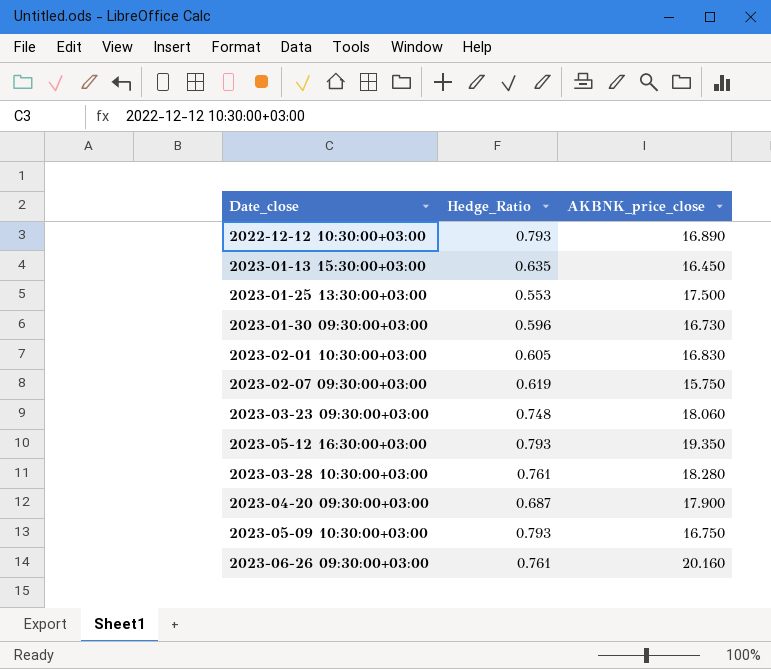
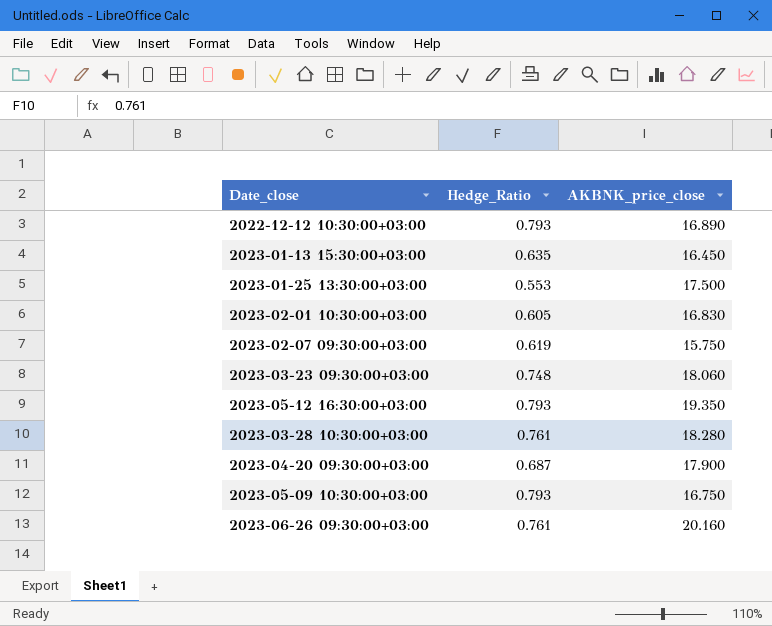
row 2023-01-30 09:30:00+03:00: 0.596 | 16.730 -> none

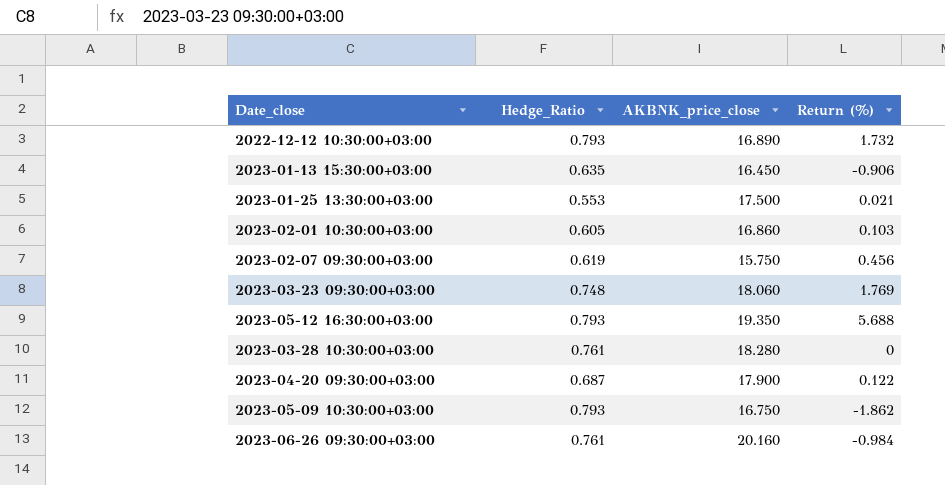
column Return (%) | position: none -> 4
2023-02-01 10:30:00+03:00 | AKBNK_price_close: 16.830 -> 16.860

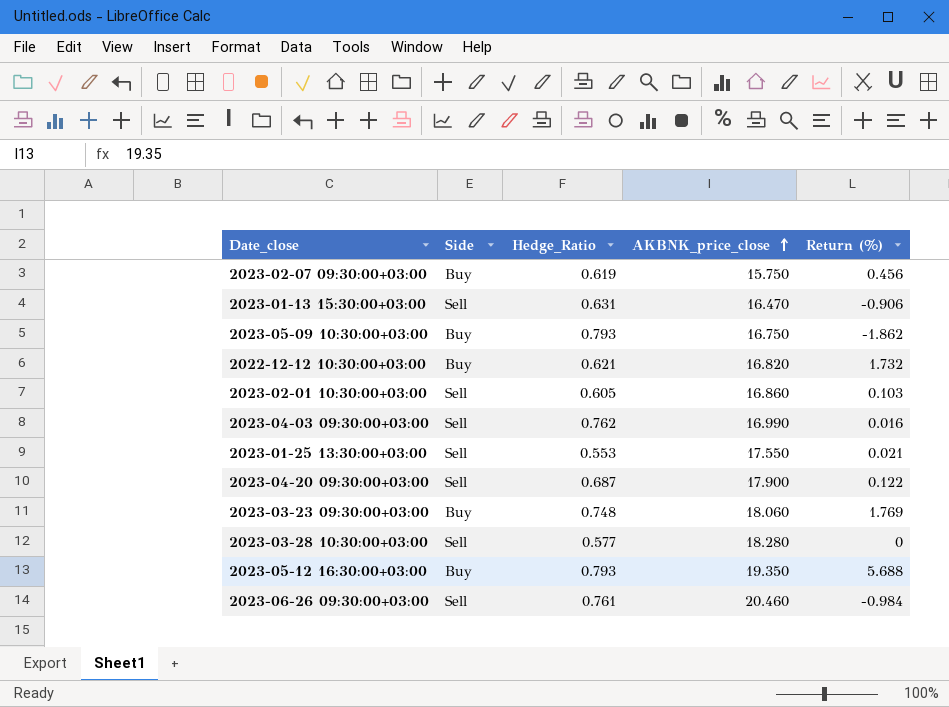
row order: none -> AKBNK_price_close ascending
column Side | position: none -> 2
2023-01-13 15:30:00+03:00 | Hedge_Ratio: 0.635 -> 0.631
2023-01-13 15:30:00+03:00 | AKBNK_price_close: 16.450 -> 16.470
2022-12-12 10:30:00+03:00 | Hedge_Ratio: 0.793 -> 0.621
2022-12-12 10:30:00+03:00 | AKBNK_price_close: 16.890 -> 16.820
row 2023-04-03 09:30:00+03:00: none -> Sell | 0.762 | 16.990 | 0.016
2023-01-25 13:30:00+03:00 | AKBNK_price_close: 17.500 -> 17.550
2023-03-28 10:30:00+03:00 | Hedge_Ratio: 0.761 -> 0.577
2023-06-26 09:30:00+03:00 | AKBNK_price_close: 20.160 -> 20.460

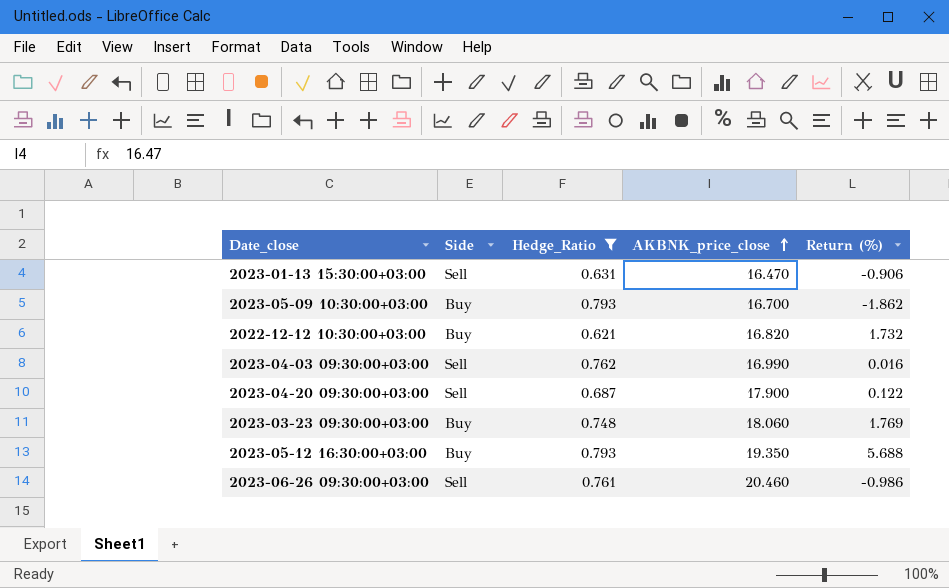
filter: none -> Hedge_Ratio >= 0.621
2023-05-09 10:30:00+03:00 | AKBNK_price_close: 16.750 -> 16.700
2023-06-26 09:30:00+03:00 | Return (%): -0.984 -> -0.986

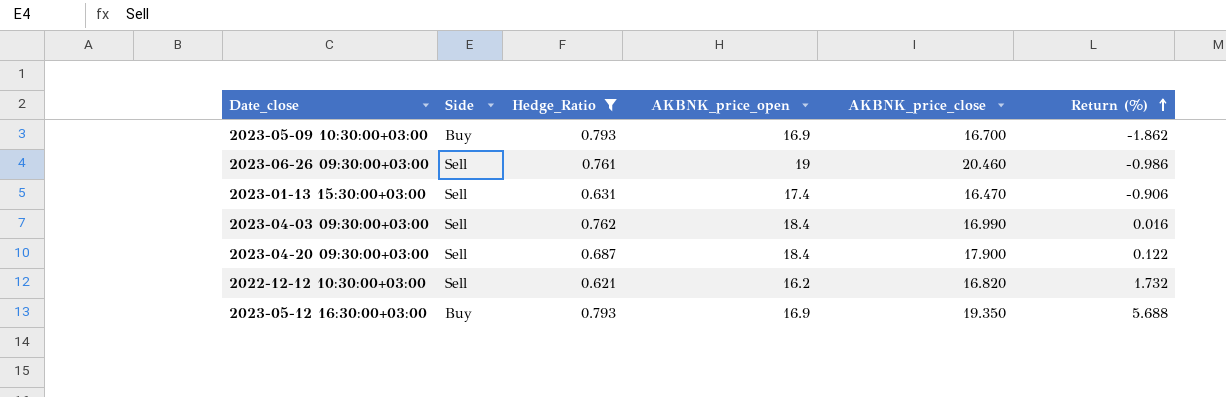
row order: AKBNK_price_close ascending -> Return (%) ascending
column AKBNK_price_open | position: none -> 4
row 2023-03-23 09:30:00+03:00: Buy | 0.748 | 18.060 | 1.769 -> none
2022-12-12 10:30:00+03:00 | Side: Buy -> Sell

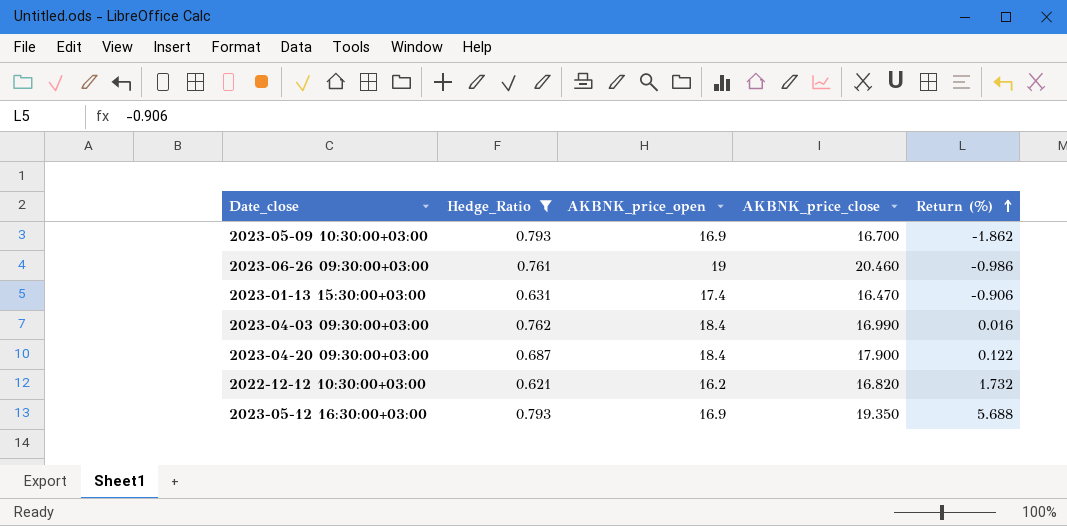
column Side | position: 2 -> none

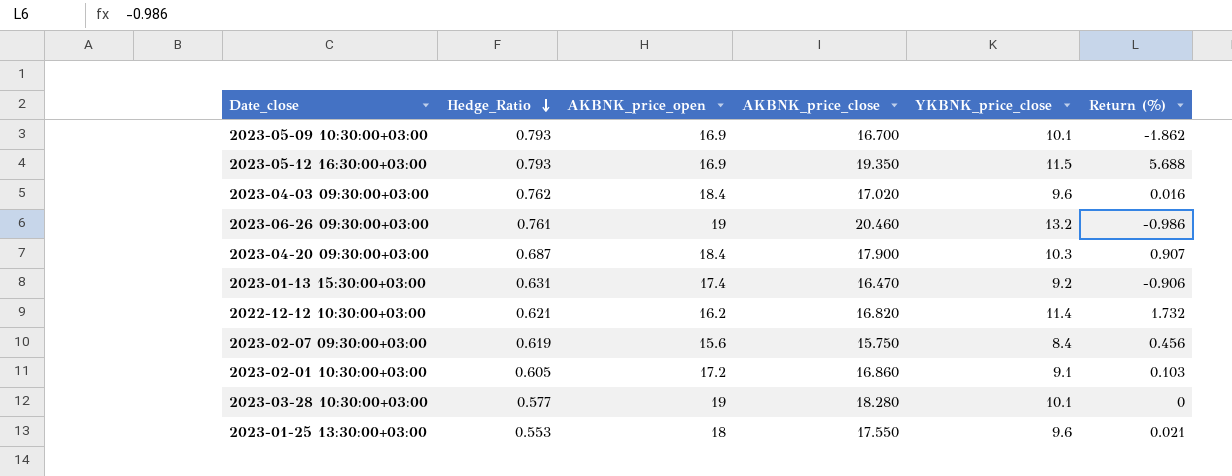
filter: Hedge_Ratio >= 0.621 -> none
row order: Return (%) ascending -> Hedge_Ratio descending
column YKBNK_price_close | position: none -> 5
2023-04-03 09:30:00+03:00 | AKBNK_price_close: 16.990 -> 17.020
2023-04-20 09:30:00+03:00 | Return (%): 0.122 -> 0.907

